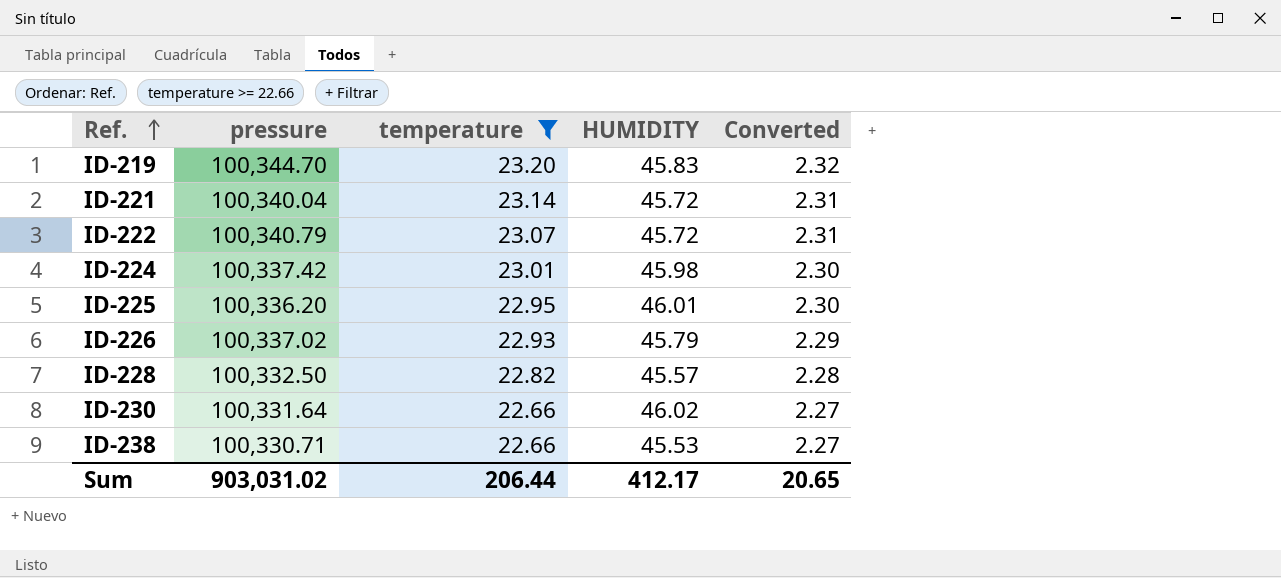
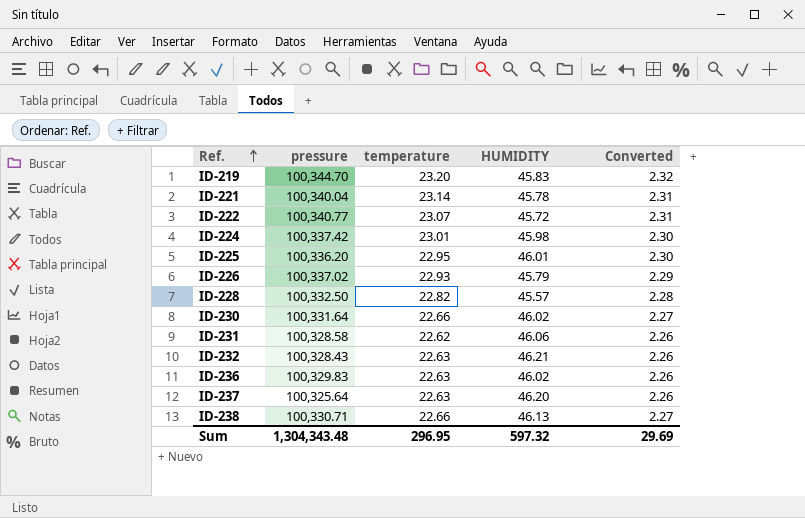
filter: temperature >= 22.66 -> none
ID-221 | HUMIDITY: 45.72 -> 45.78
ID-222 | pressure: 100,340.79 -> 100,340.77
ID-238 | HUMIDITY: 45.53 -> 46.13
Sum | pressure: 903,031.02 -> 1,304,343.48
Sum | temperature: 206.44 -> 296.95
Sum | HUMIDITY: 412.17 -> 597.32
Sum | Converted: 20.65 -> 29.69

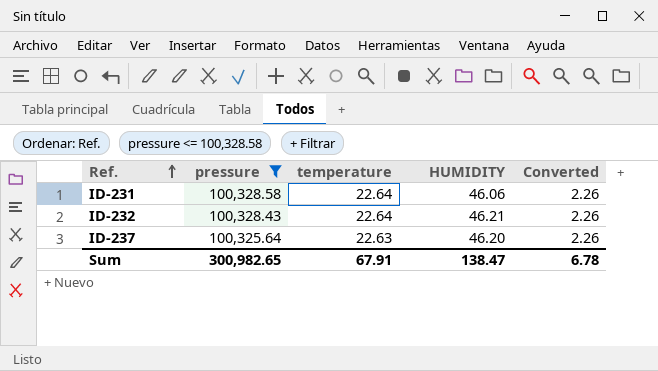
filter: none -> pressure <= 100,328.58
ID-231 | temperature: 22.62 -> 22.64
ID-232 | temperature: 22.63 -> 22.64
Sum | pressure: 1,304,343.48 -> 300,982.65
Sum | temperature: 296.95 -> 67.91
Sum | HUMIDITY: 597.32 -> 138.47
Sum | Converted: 29.69 -> 6.78

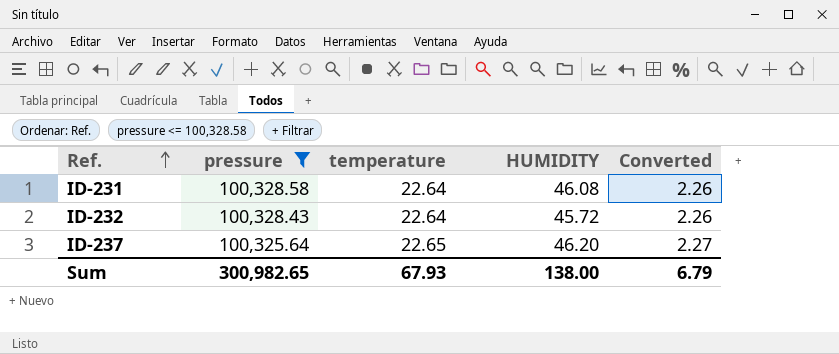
ID-231 | HUMIDITY: 46.06 -> 46.08
ID-232 | HUMIDITY: 46.21 -> 45.72
ID-237 | temperature: 22.63 -> 22.65
ID-237 | Converted: 2.26 -> 2.27
Sum | temperature: 67.91 -> 67.93
Sum | HUMIDITY: 138.47 -> 138.00
Sum | Converted: 6.78 -> 6.79

